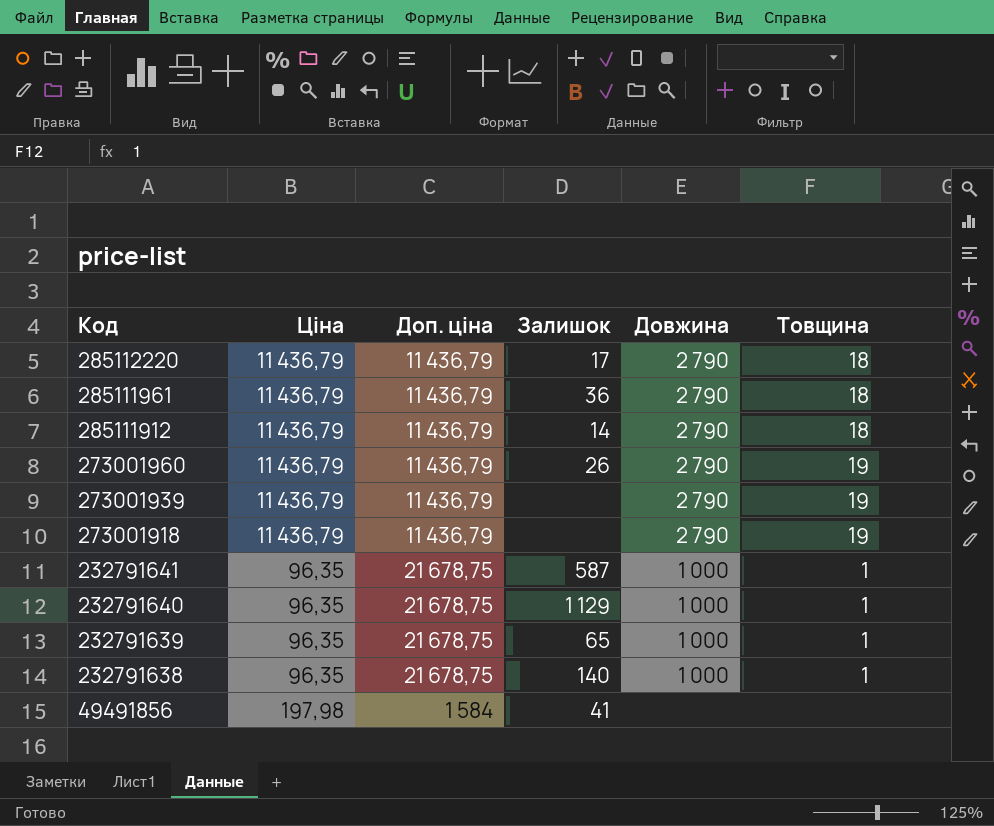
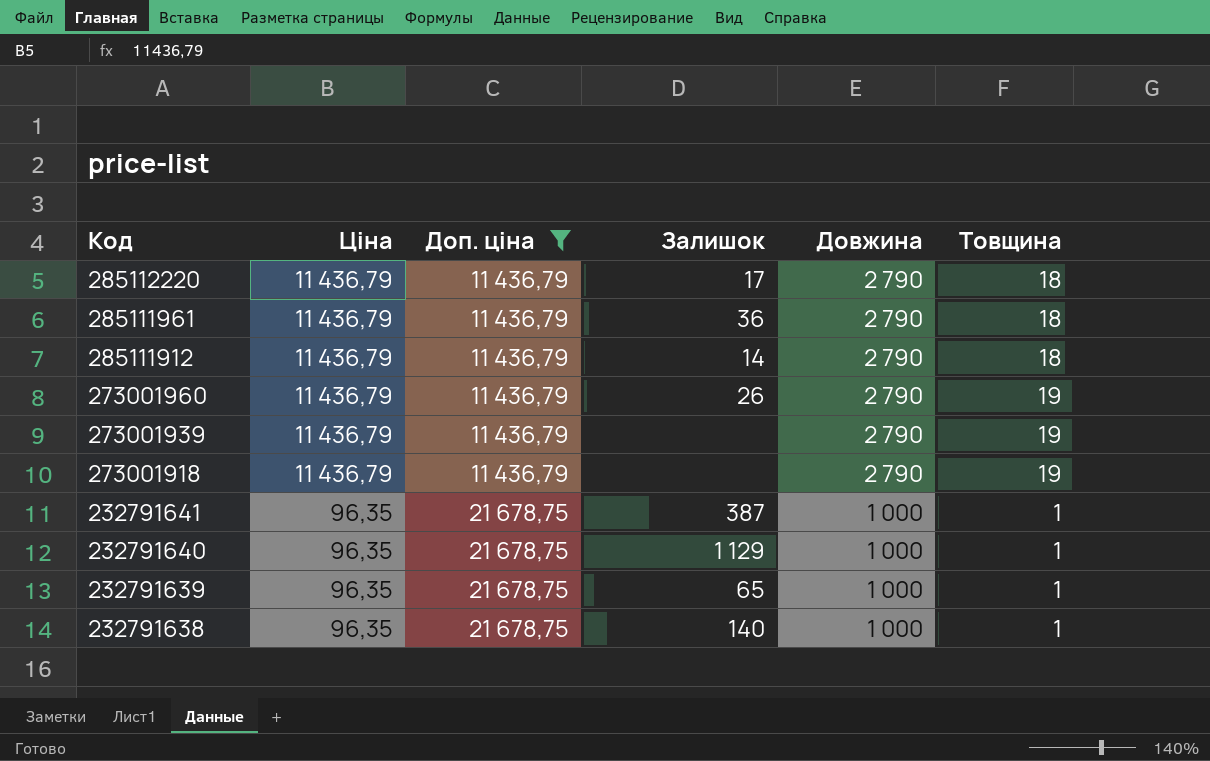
filter: none -> Доп. ціна != 1 584
232791641 | Залишок: 587 -> 387

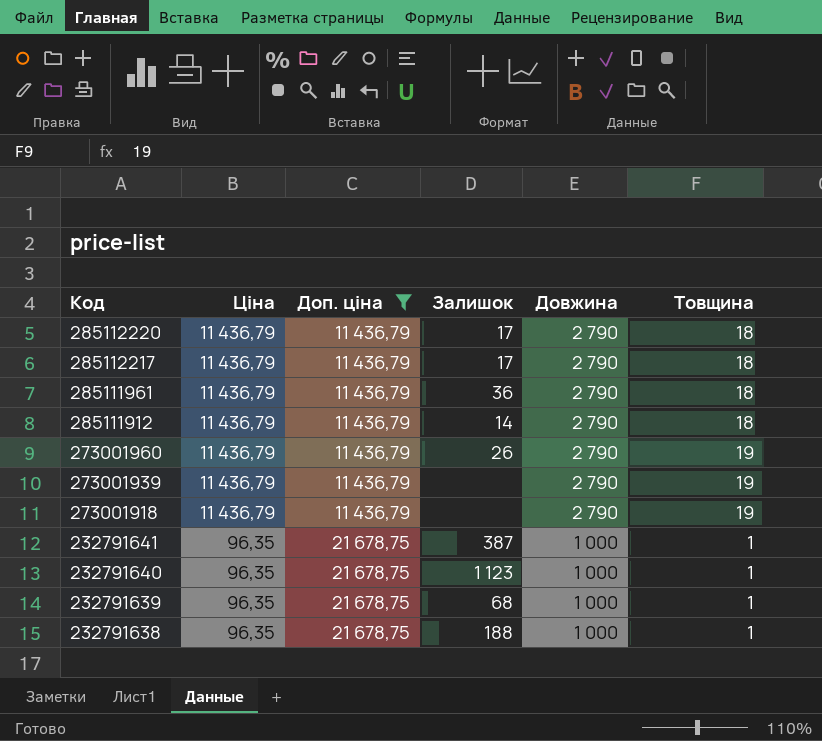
row 285112217: none -> 11 436,79 | 11 436,79 | 17 | 2 790 | 18
232791640 | Залишок: 1 129 -> 1 123
232791639 | Залишок: 65 -> 68
232791638 | Залишок: 140 -> 188

